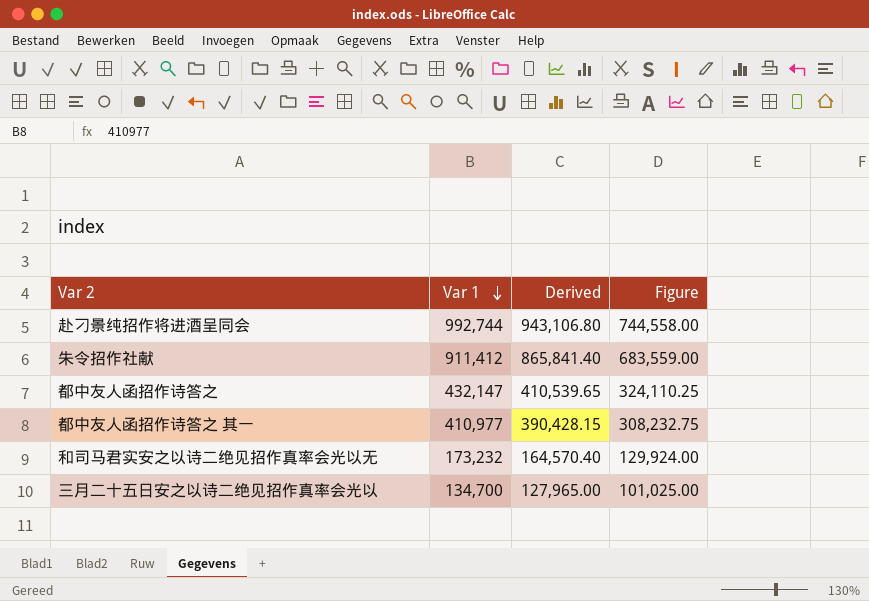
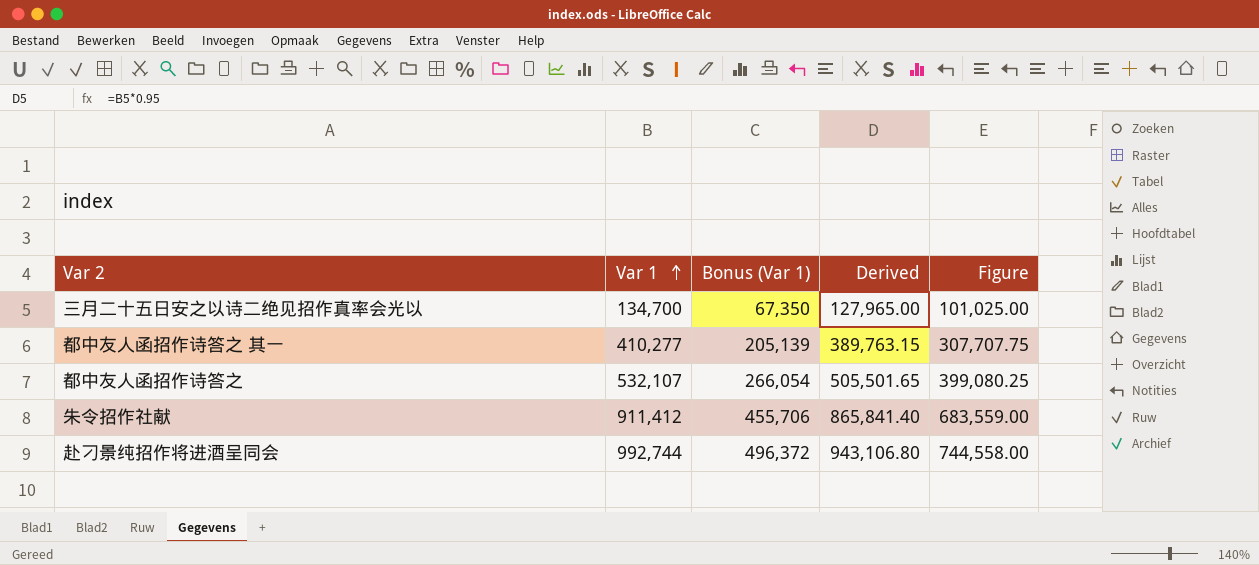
row order: Var 1 descending -> Var 1 ascending
column Bonus (Var 1) | formula: none -> [Var 1] * 0.5
row 和司马君实安之以诗二绝见招作真率会光以无: 173,232 | 164,570.40 | 129,924.00 -> none
都中友人函招作诗答之 其一 | Var 1: 410,977 -> 410,277
都中友人函招作诗答之 其一 | Derived: 390,428.15 -> 389,763.15
都中友人函招作诗答之 其一 | Figure: 308,232.75 -> 307,707.75
都中友人函招作诗答之 | Var 1: 432,147 -> 532,107
都中友人函招作诗答之 | Derived: 410,539.65 -> 505,501.65
都中友人函招作诗答之 | Figure: 324,110.25 -> 399,080.25

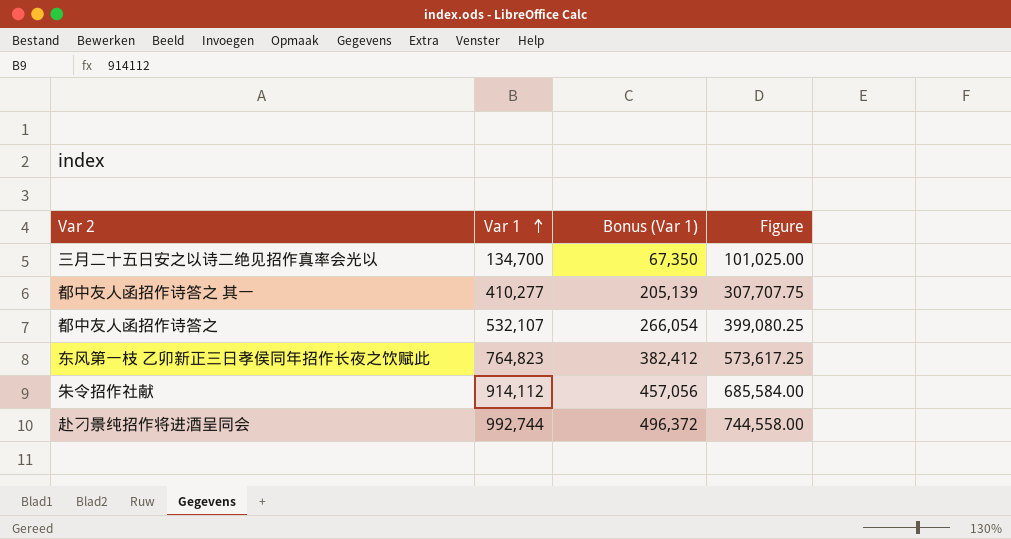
column Derived | formula: [Var 1] * 0.95 -> none
row 东风第一枝 乙卯新正三日孝侯同年招作长夜之饮赋此: none -> 764,823 | 382,412 | 573,617.25
朱令招作社献 | Var 1: 911,412 -> 914,112
朱令招作社献 | Bonus (Var 1): 455,706 -> 457,056
朱令招作社献 | Figure: 683,559.00 -> 685,584.00

